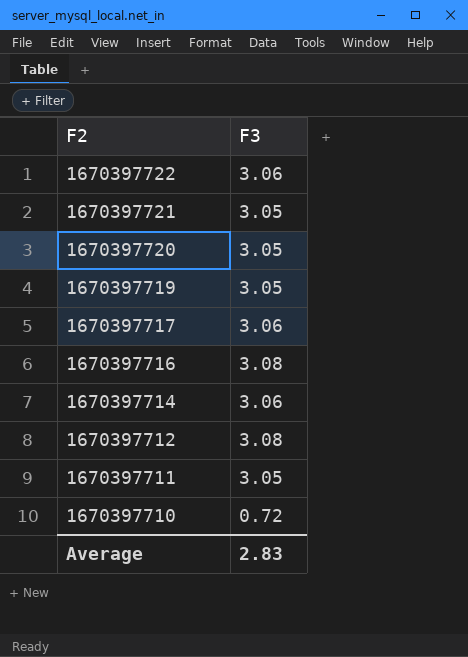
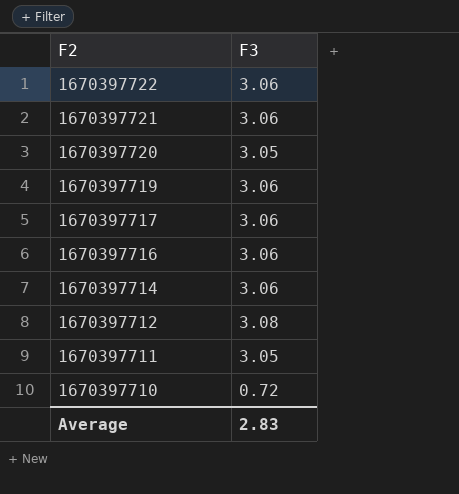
1670397721 | F3: 3.05 -> 3.06
1670397719 | F3: 3.05 -> 3.06
1670397716 | F3: 3.08 -> 3.06

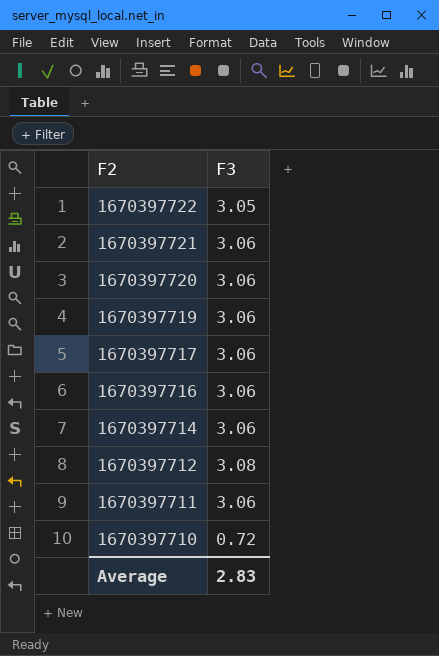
1670397722 | F3: 3.06 -> 3.05
1670397720 | F3: 3.05 -> 3.06
1670397711 | F3: 3.05 -> 3.06

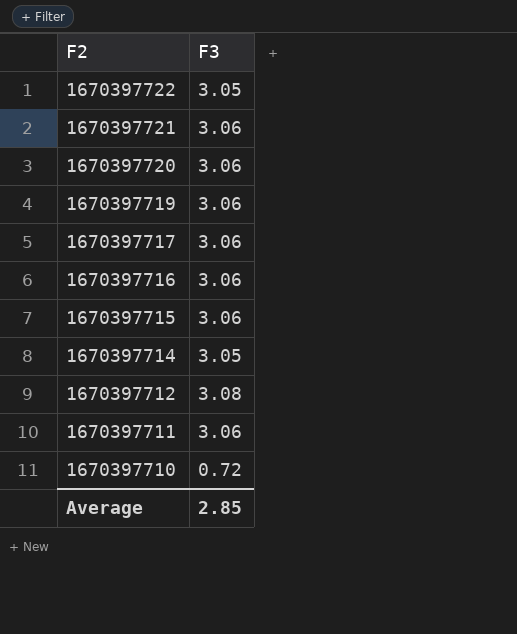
row 1670397715: none -> 3.06
1670397714 | F3: 3.06 -> 3.05
Average | F3: 2.83 -> 2.85

